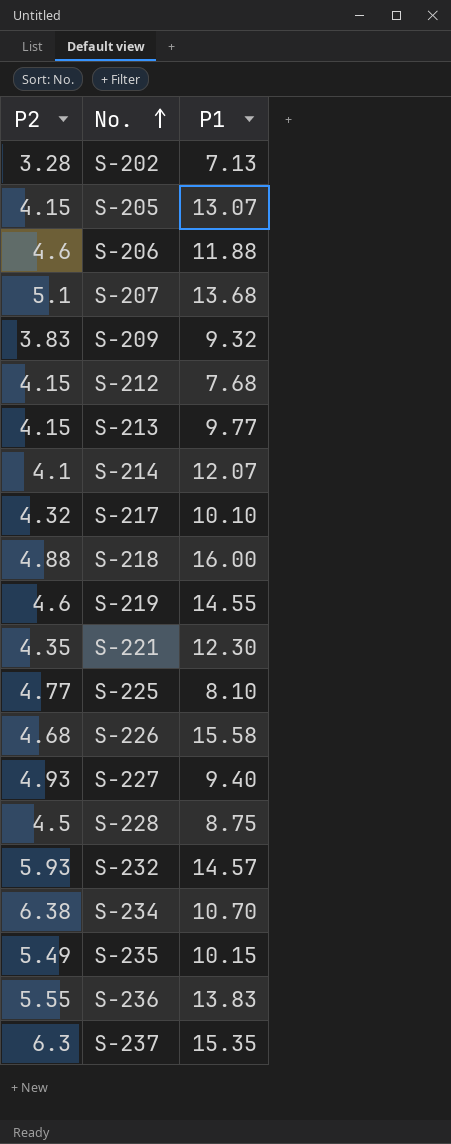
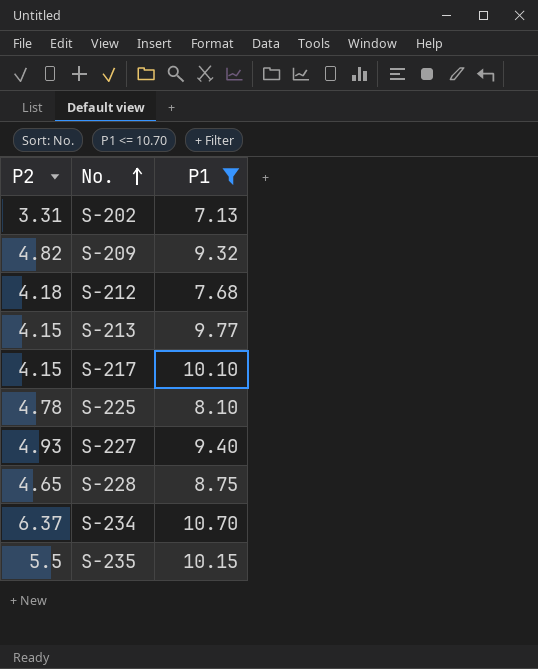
filter: none -> P1 <= 10.70
S-202 | P2: 3.28 -> 3.31
S-209 | P2: 3.83 -> 4.82
S-212 | P2: 4.15 -> 4.18
S-217 | P2: 4.32 -> 4.15
S-225 | P2: 4.77 -> 4.78
S-228 | P2: 4.5 -> 4.65
S-234 | P2: 6.38 -> 6.37
S-235 | P2: 5.49 -> 5.5

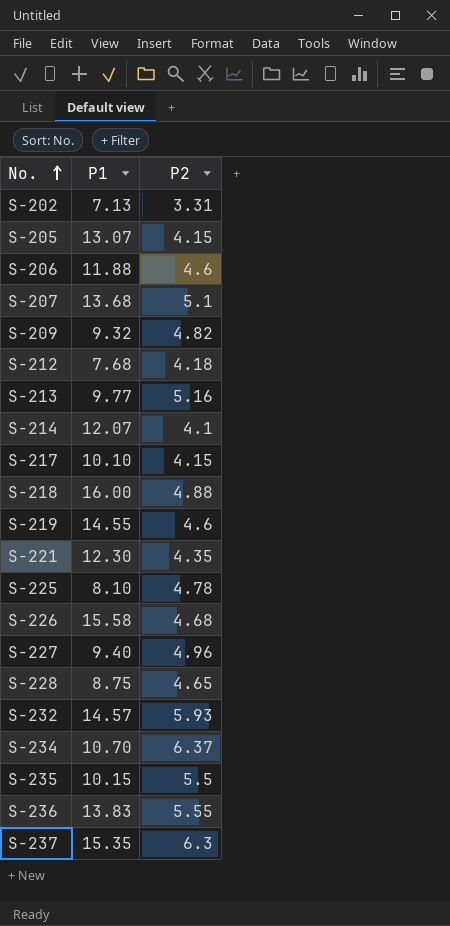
filter: P1 <= 10.70 -> none
column P2 | position: 1 -> 3
S-213 | P2: 4.15 -> 5.16
S-227 | P2: 4.93 -> 4.96

